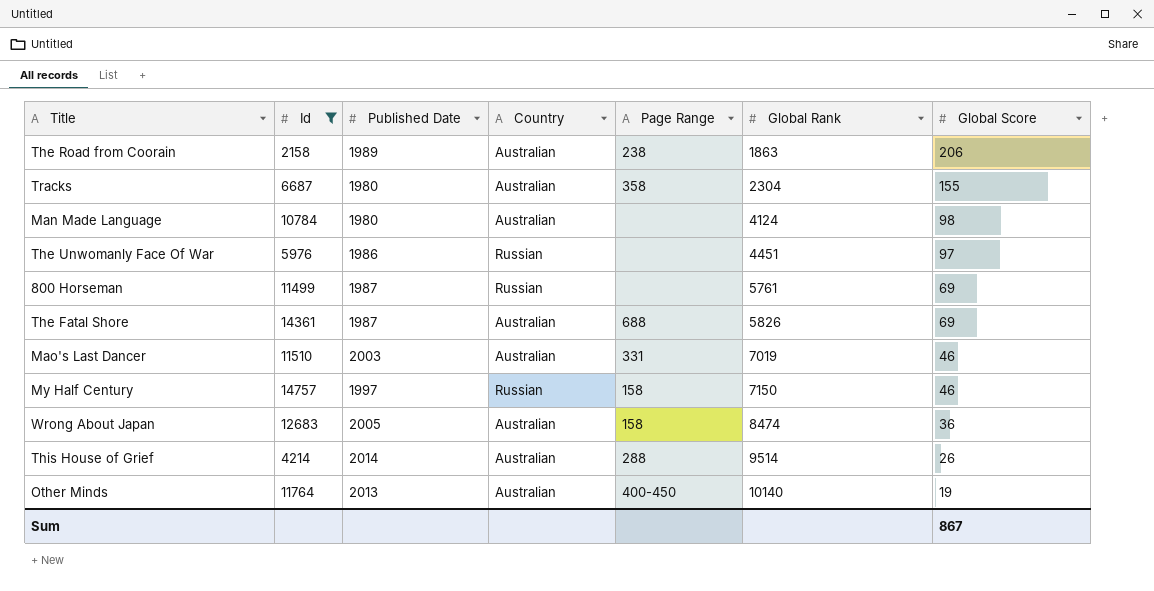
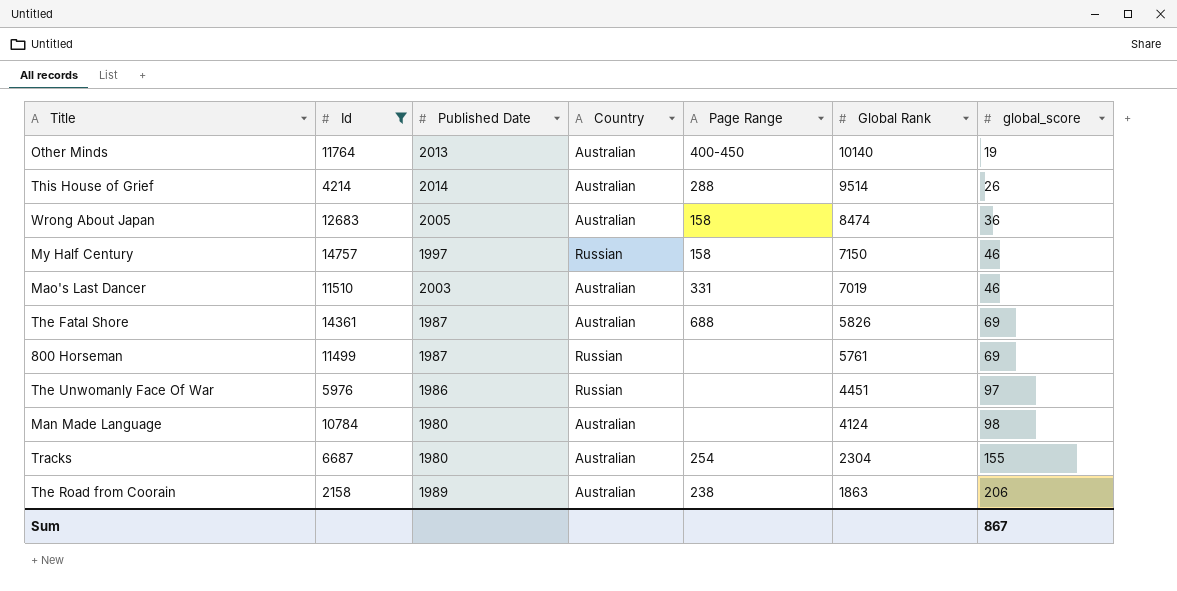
row order: Global Rank ascending -> Global Rank descending
column name: Global Score -> global_score
Tracks | Page Range: 358 -> 254

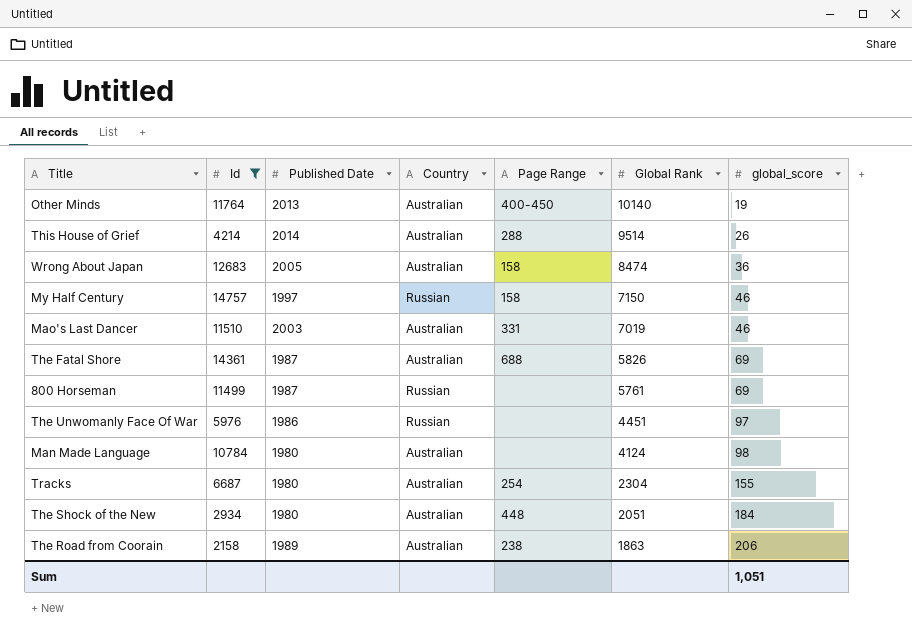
row The Shock of the New: none -> 2934 | 1980 | Australian | 448 | 2051 | 184
Sum | global_score: 867 -> 1,051

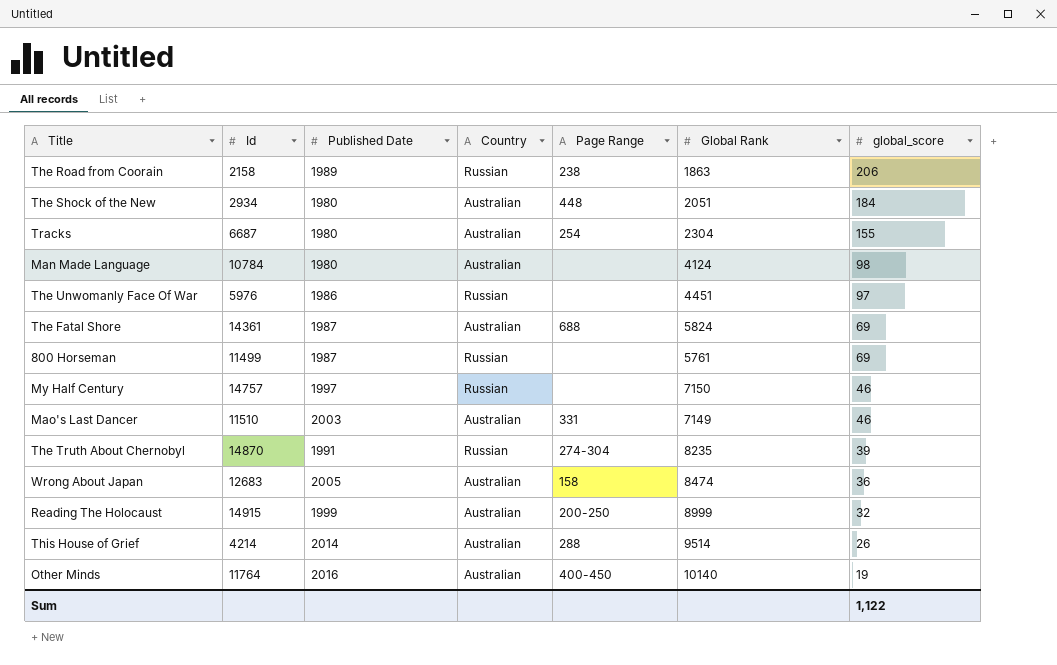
filter: Id <= 14757 -> none
row order: Global Rank descending -> global_score descending
The Road from Coorain | Country: Australian -> Russian
The Fatal Shore | Global Rank: 5826 -> 5824
My Half Century | Page Range: 158 -> none
Mao's Last Dancer | Global Rank: 7019 -> 7149
Other Minds | Published Date: 2013 -> 2016
Sum | global_score: 1,051 -> 1,122

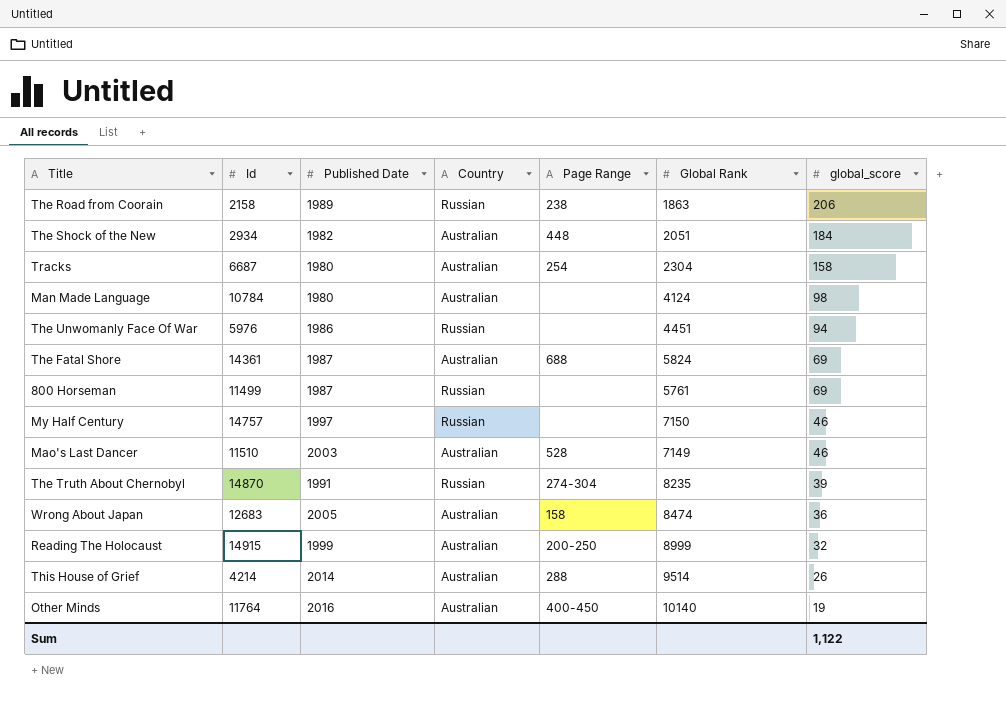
The Shock of the New | Published Date: 1980 -> 1982
Tracks | global_score: 155 -> 158
The Unwomanly Face Of War | global_score: 97 -> 94
Mao's Last Dancer | Page Range: 331 -> 528

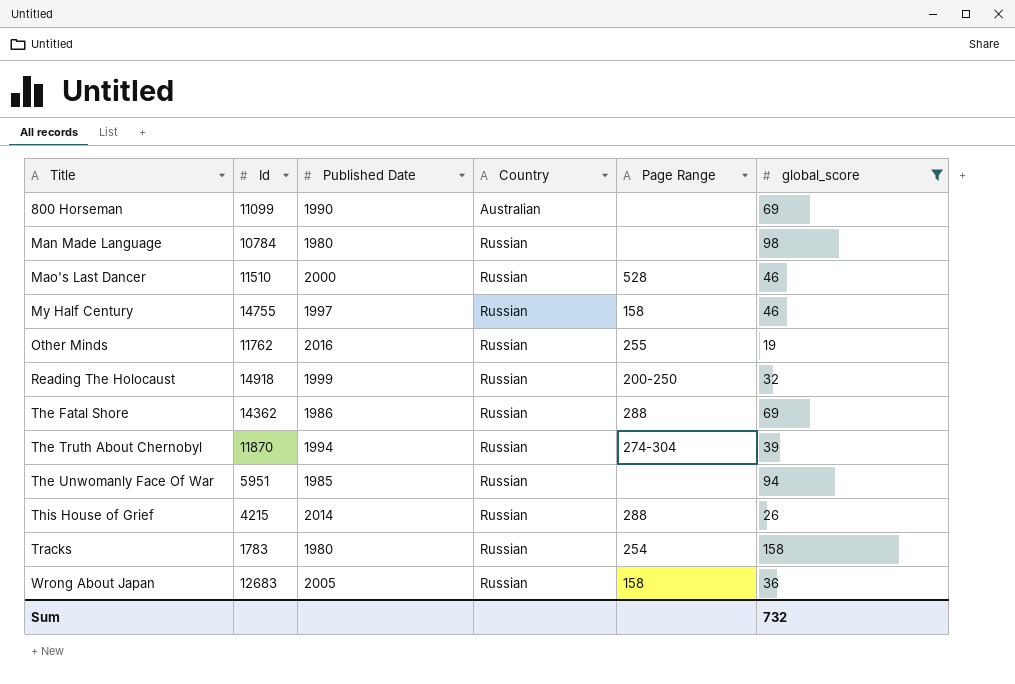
filter: none -> global_score <= 158
row order: global_score descending -> Title ascending
column Global Rank | position: 6 -> none
800 Horseman | Id: 11499 -> 11099
800 Horseman | Published Date: 1987 -> 1990
800 Horseman | Country: Russian -> Australian
Man Made Language | Country: Australian -> Russian
Mao's Last Dancer | Published Date: 2003 -> 2000
Mao's Last Dancer | Country: Australian -> Russian
My Half Century | Id: 14757 -> 14755
My Half Century | Page Range: none -> 158
Other Minds | Id: 11764 -> 11762
Other Minds | Country: Australian -> Russian
Other Minds | Page Range: 400-450 -> 255
Reading The Holocaust | Id: 14915 -> 14918
Reading The Holocaust | Country: Australian -> Russian
The Fatal Shore | Id: 14361 -> 14362
The Fatal Shore | Published Date: 1987 -> 1986
The Fatal Shore | Country: Australian -> Russian
The Fatal Shore | Page Range: 688 -> 288
The Truth About Chernobyl | Id: 14870 -> 11870
The Truth About Chernobyl | Published Date: 1991 -> 1994
The Unwomanly Face Of War | Id: 5976 -> 5951
The Unwomanly Face Of War | Published Date: 1986 -> 1985
This House of Grief | Id: 4214 -> 4215
This House of Grief | Country: Australian -> Russian
Tracks | Id: 6687 -> 1783
Tracks | Country: Australian -> Russian
Wrong About Japan | Country: Australian -> Russian
Sum | global_score: 1,122 -> 732

